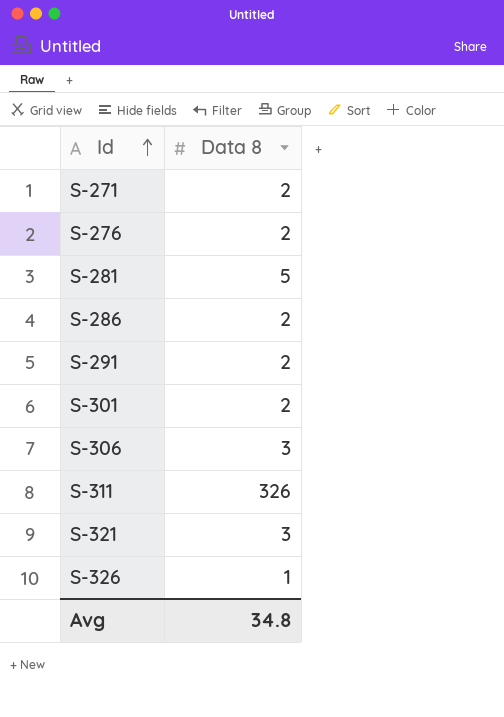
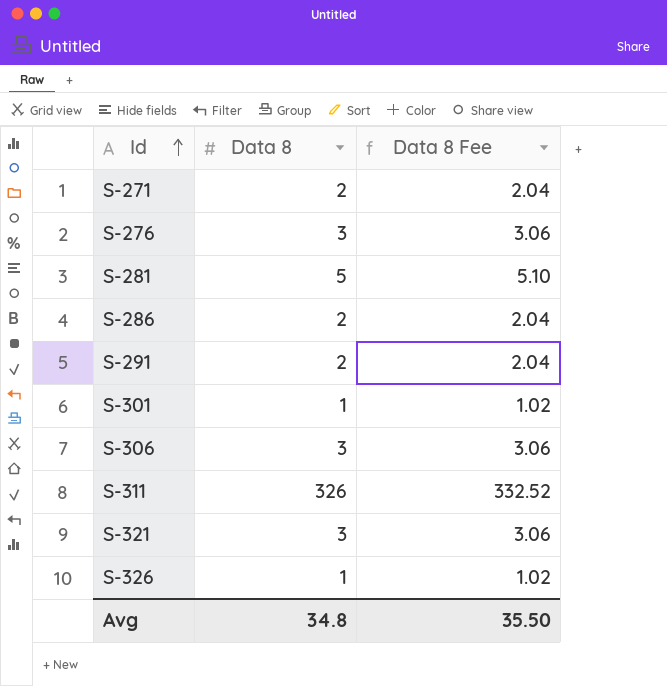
column Data 8 Fee | formula: none -> [Data 8] * 1.02
S-276 | Data 8: 2 -> 3
S-301 | Data 8: 2 -> 1

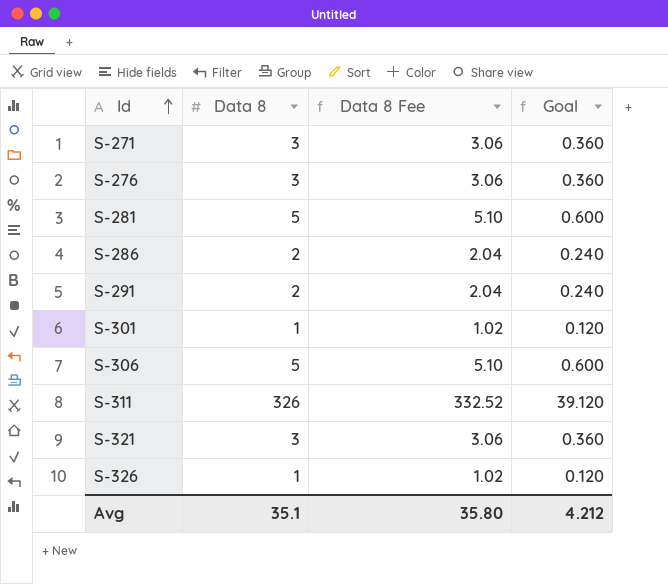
column Goal | formula: none -> [Data 8] * 0.12
S-271 | Data 8: 2 -> 3
S-271 | Data 8 Fee: 2.04 -> 3.06
S-306 | Data 8: 3 -> 5
S-306 | Data 8 Fee: 3.06 -> 5.10
Avg | Data 8: 34.8 -> 35.1
Avg | Data 8 Fee: 35.50 -> 35.80

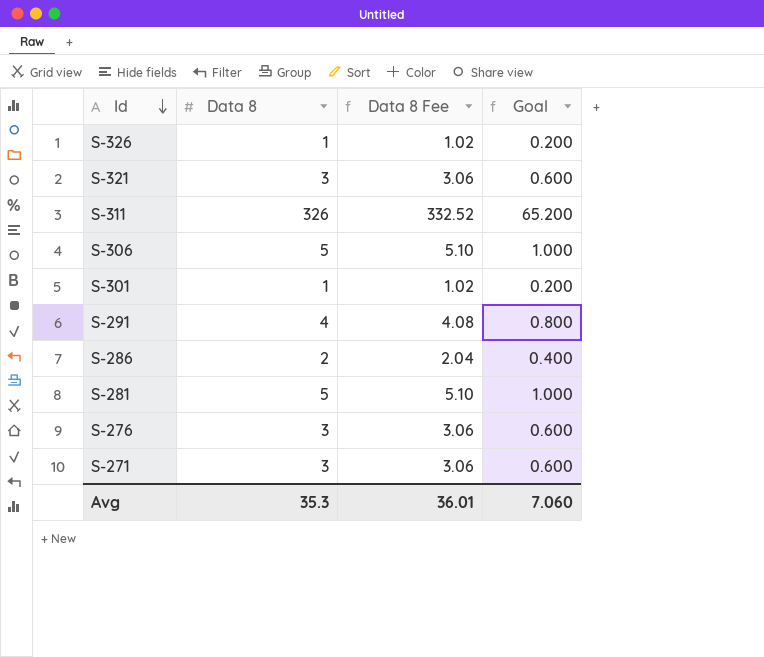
row order: Id ascending -> Id descending
column Goal | formula: [Data 8] * 0.12 -> [Data 8] * 0.2
S-291 | Data 8: 2 -> 4
S-291 | Data 8 Fee: 2.04 -> 4.08
Avg | Data 8: 35.1 -> 35.3
Avg | Data 8 Fee: 35.80 -> 36.01
Avg | Goal: 4.212 -> 7.060

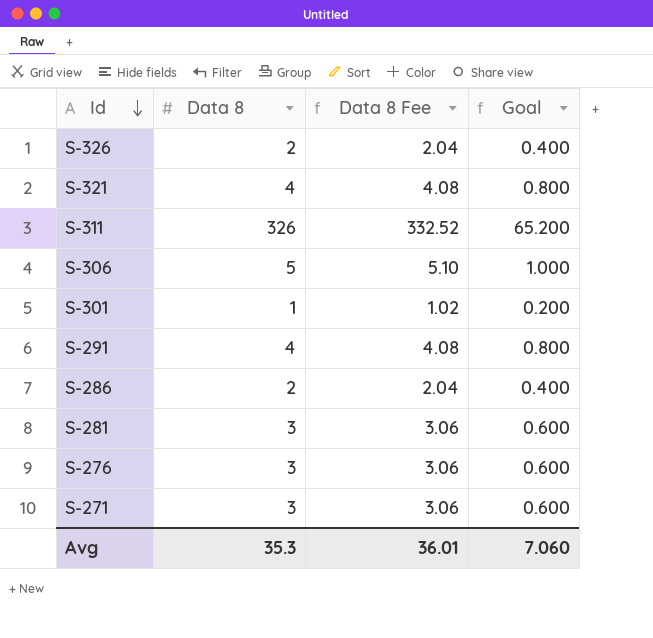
S-326 | Data 8: 1 -> 2
S-326 | Data 8 Fee: 1.02 -> 2.04
S-326 | Goal: 0.200 -> 0.400
S-321 | Data 8: 3 -> 4
S-321 | Data 8 Fee: 3.06 -> 4.08
S-321 | Goal: 0.600 -> 0.800
S-281 | Data 8: 5 -> 3
S-281 | Data 8 Fee: 5.10 -> 3.06
S-281 | Goal: 1.000 -> 0.600

